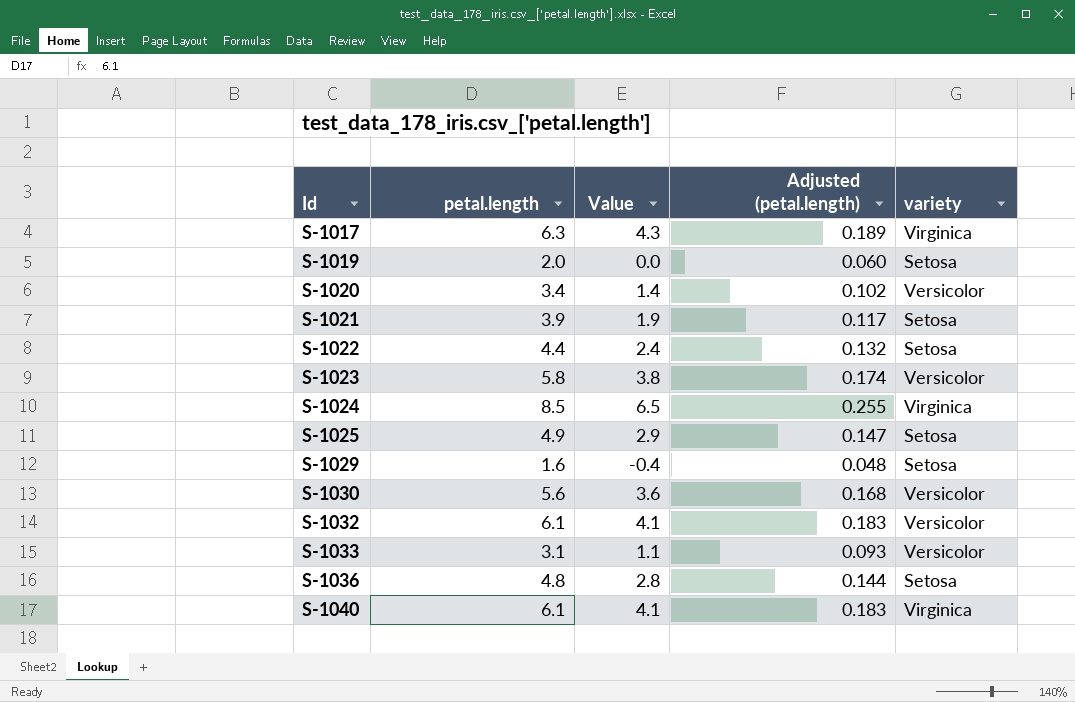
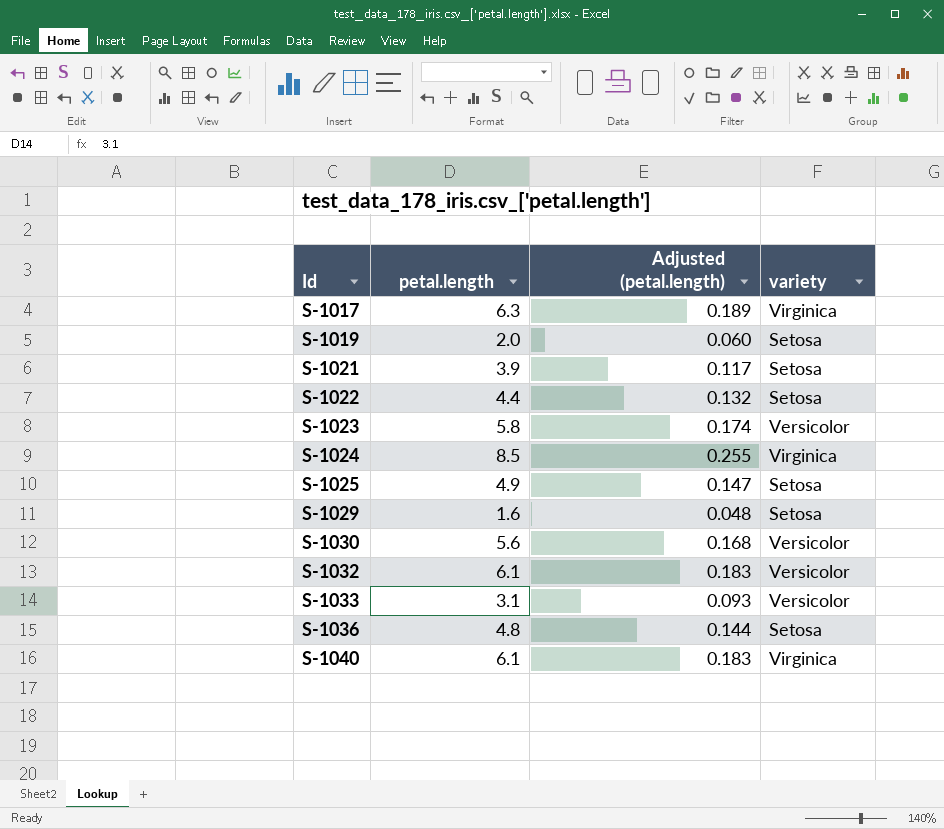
column Value | formula: [petal.length] - 2 -> none
row S-1020: 3.4 | 1.4 | 0.102 | Versicolor -> none

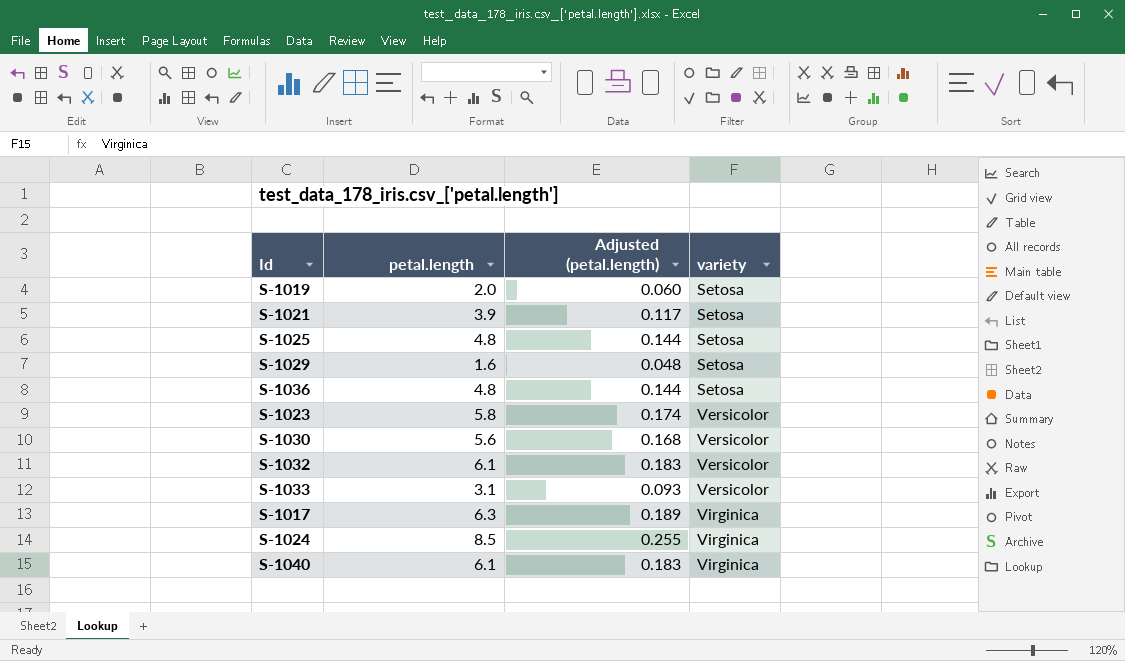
row order: Id ascending -> variety ascending
row S-1022: 4.4 | 0.132 | Setosa -> none
S-1025 | petal.length: 4.9 -> 4.8
S-1025 | Adjusted (petal.length): 0.147 -> 0.144

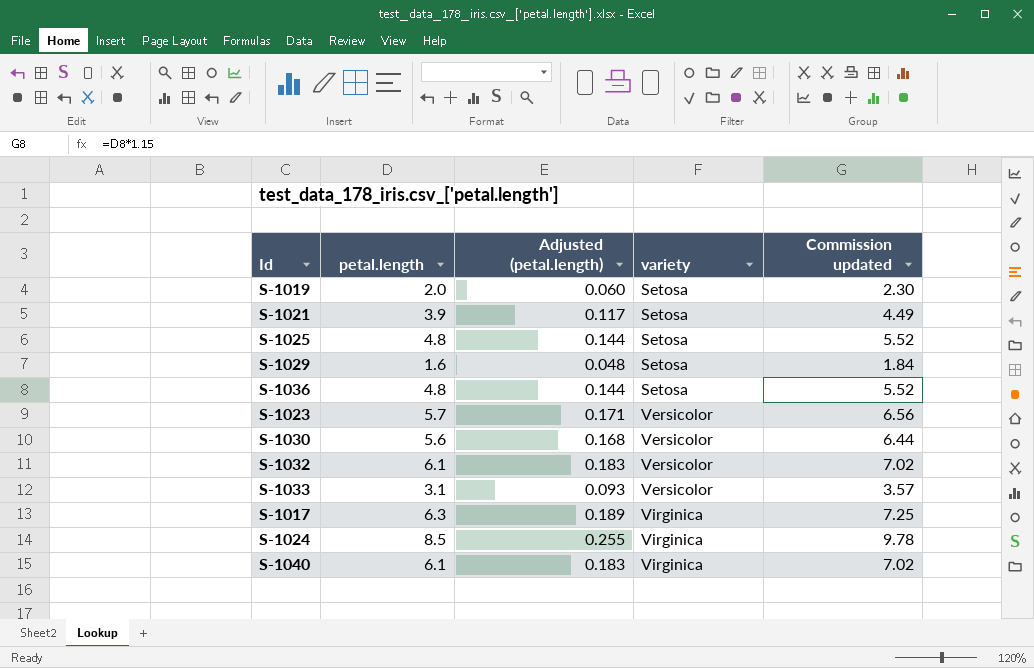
column Commission updated | formula: none -> [petal.length] * 1.15
S-1023 | petal.length: 5.8 -> 5.7
S-1023 | Adjusted (petal.length): 0.174 -> 0.171

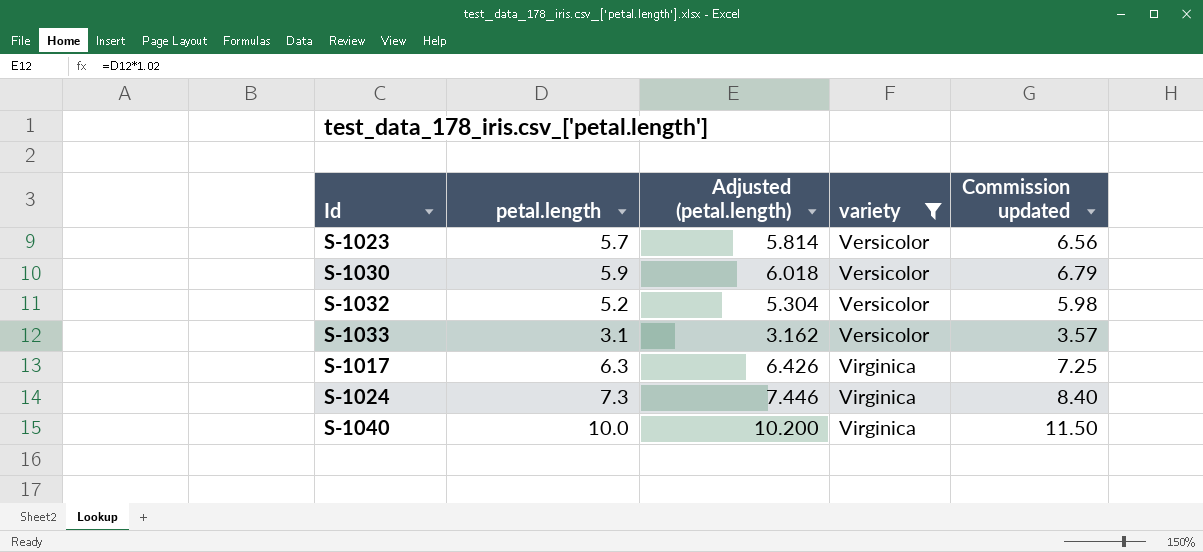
filter: none -> variety != Setosa
column Adjusted (petal.length) | formula: [petal.length] * 0.03 -> [petal.length] * 1.02
S-1030 | petal.length: 5.6 -> 5.9
S-1030 | Commission updated: 6.44 -> 6.79
S-1032 | petal.length: 6.1 -> 5.2
S-1032 | Commission updated: 7.02 -> 5.98
S-1024 | petal.length: 8.5 -> 7.3
S-1024 | Commission updated: 9.78 -> 8.40
S-1040 | petal.length: 6.1 -> 10.0
S-1040 | Commission updated: 7.02 -> 11.50

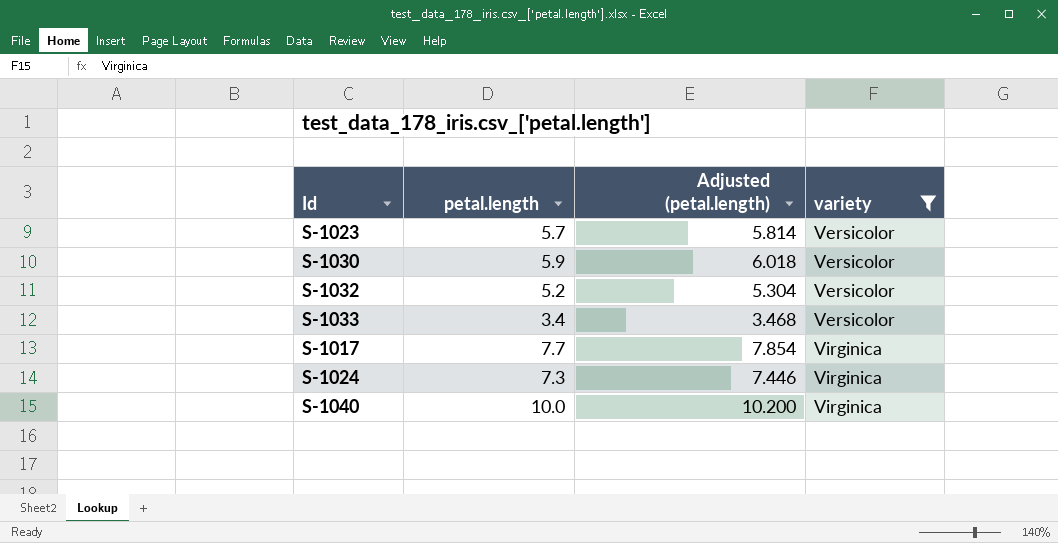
column Commission updated | formula: [petal.length] * 1.15 -> none
S-1033 | petal.length: 3.1 -> 3.4
S-1033 | Adjusted (petal.length): 3.162 -> 3.468
S-1017 | petal.length: 6.3 -> 7.7
S-1017 | Adjusted (petal.length): 6.426 -> 7.854

